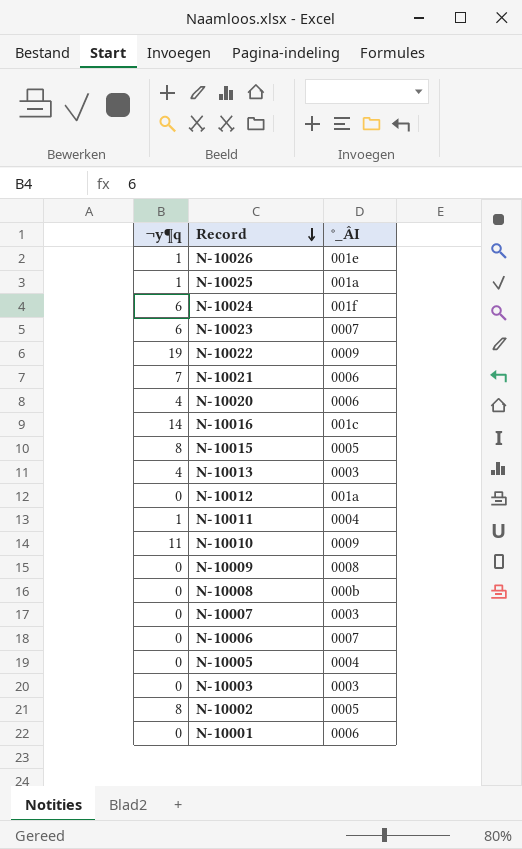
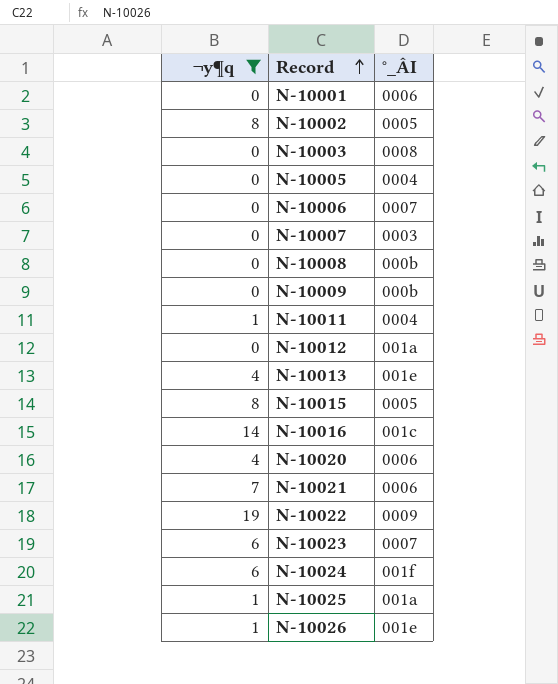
filter: none -> ¬y¶q != 11
row order: Record descending -> Record ascending
N-10003 | °_ÂI: 0003 -> 0008
N-10009 | °_ÂI: 0008 -> 000b
N-10013 | °_ÂI: 0003 -> 001e

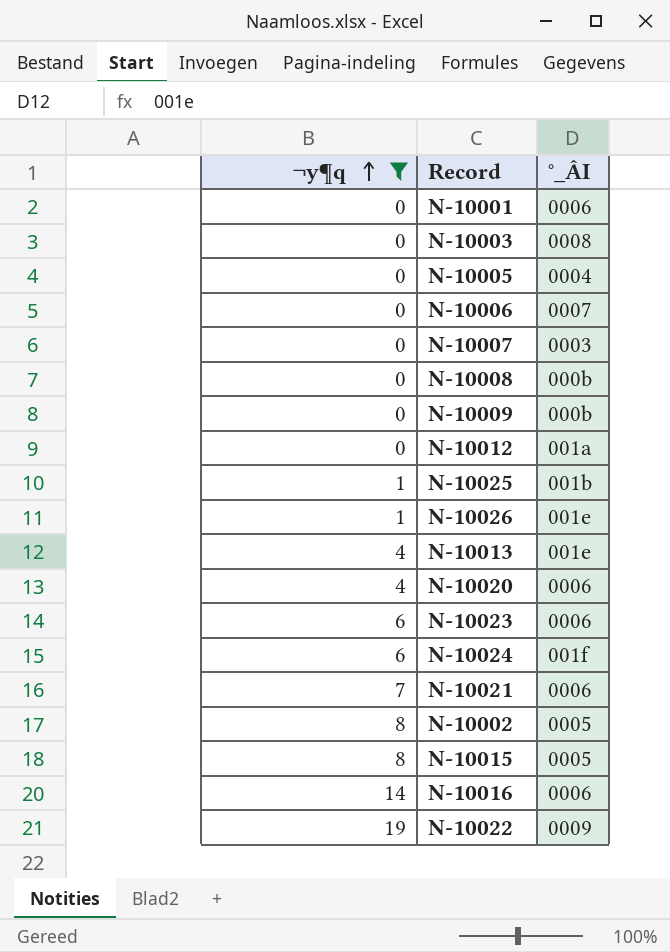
row order: Record ascending -> ¬y¶q ascending
row N-10011: 1 | 0004 -> none
N-10025 | °_ÂI: 001a -> 001b
N-10023 | °_ÂI: 0007 -> 0006
N-10016 | °_ÂI: 001c -> 0006

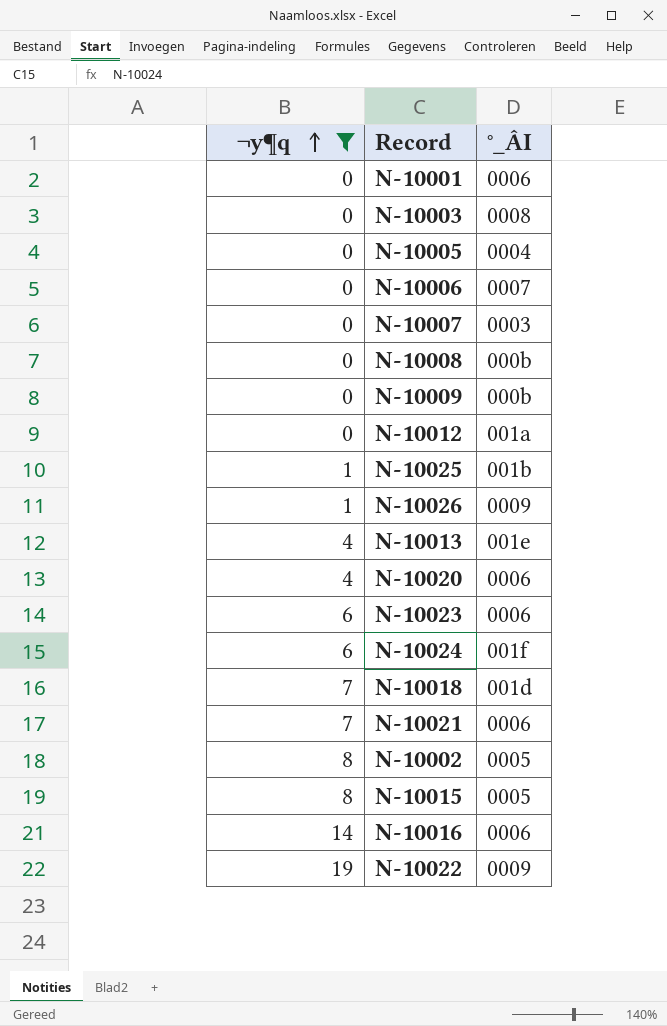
N-10026 | °_ÂI: 001e -> 0009
row N-10018: none -> 7 | 001d

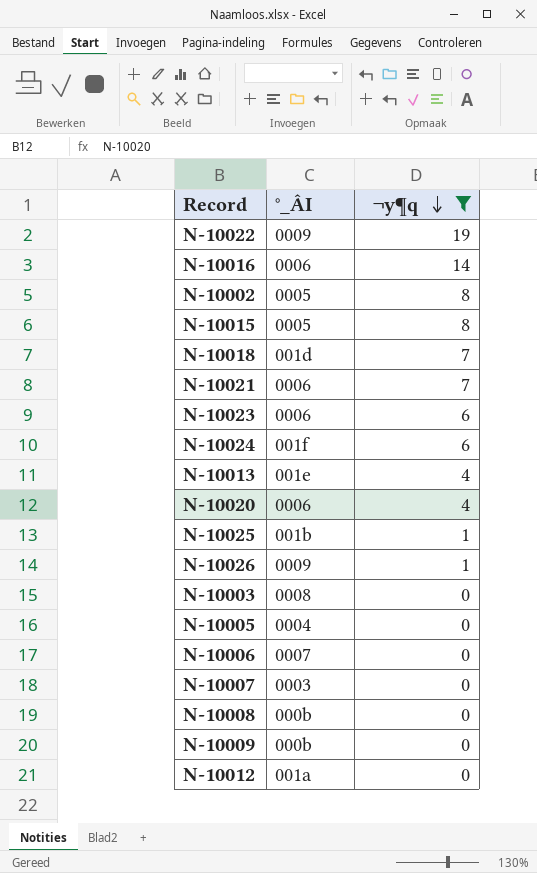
row order: ¬y¶q ascending -> ¬y¶q descending
column ¬y¶q | position: 1 -> 3
row N-10001: 0 | 0006 -> none

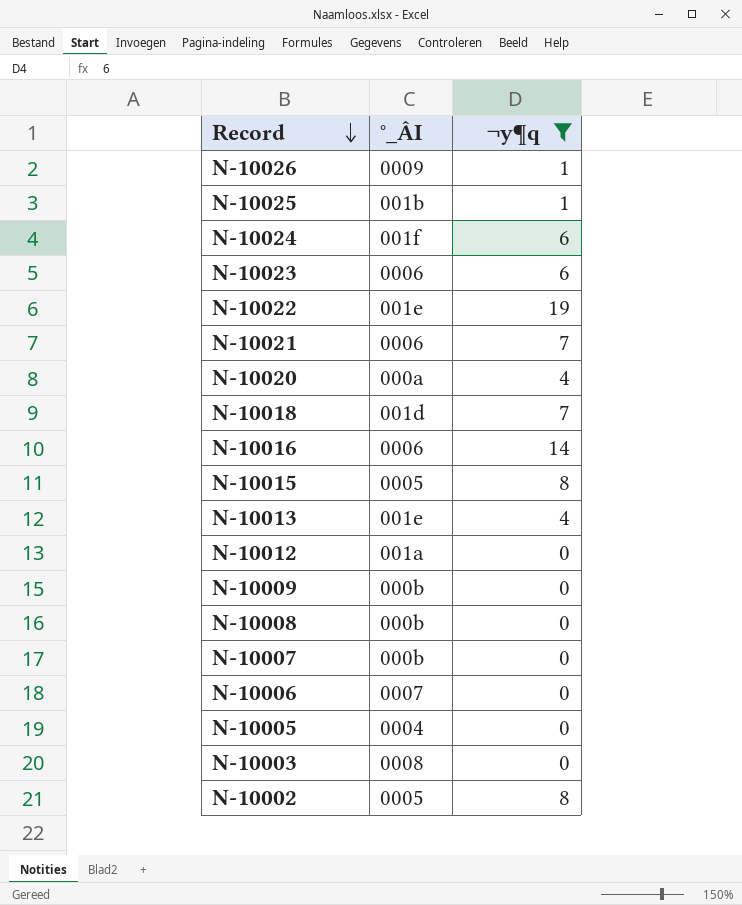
row order: ¬y¶q descending -> Record descending
N-10022 | °_ÂI: 0009 -> 001e
N-10020 | °_ÂI: 0006 -> 000a
N-10007 | °_ÂI: 0003 -> 000b

